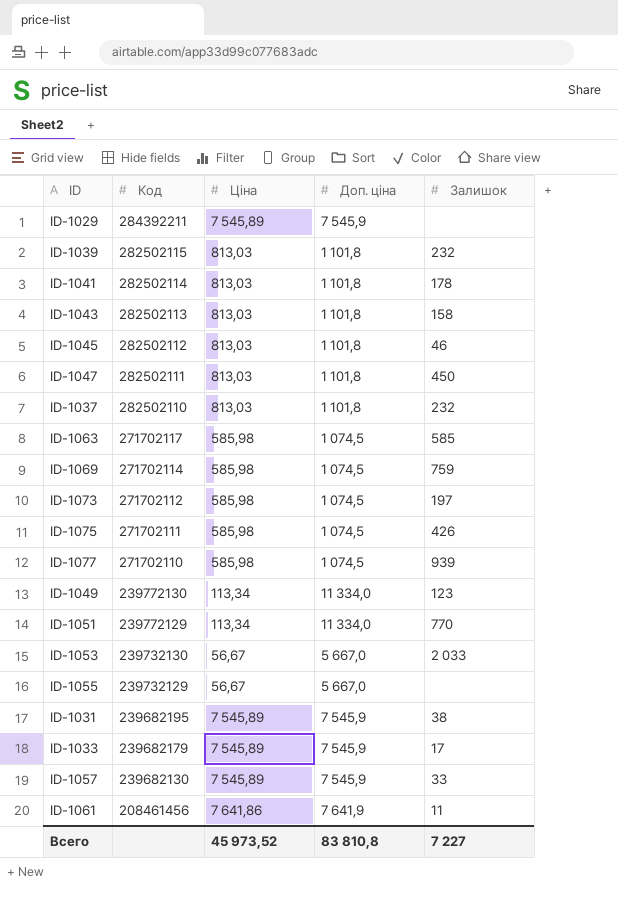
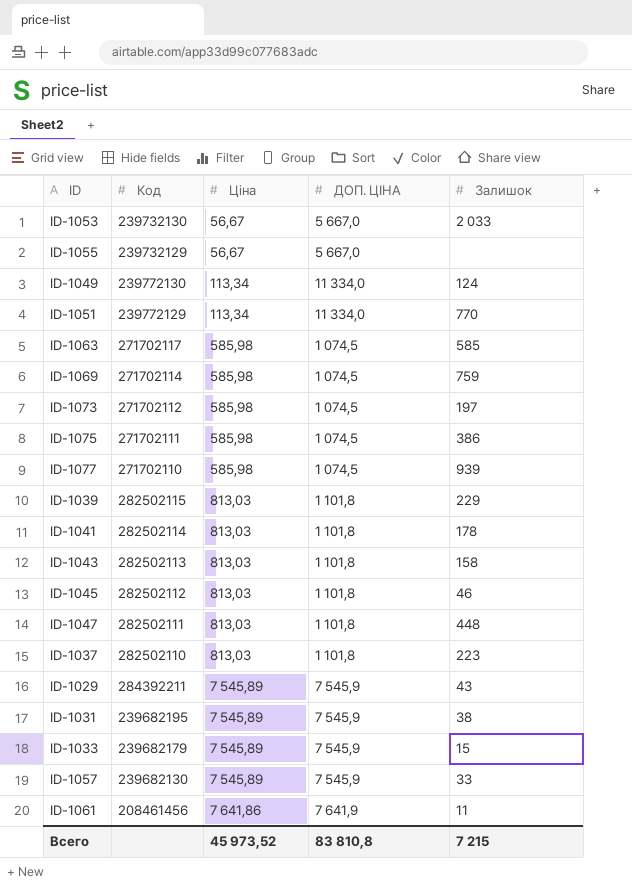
row order: Код descending -> Ціна ascending
column name: Доп. ціна -> ДОП. ЦІНА
ID-1049 | Залишок: 123 -> 124
ID-1075 | Залишок: 426 -> 386
ID-1039 | Залишок: 232 -> 229
ID-1047 | Залишок: 450 -> 448
ID-1037 | Залишок: 232 -> 223
ID-1029 | Залишок: none -> 43
ID-1033 | Залишок: 17 -> 15
Всего | Залишок: 7 227 -> 7 215

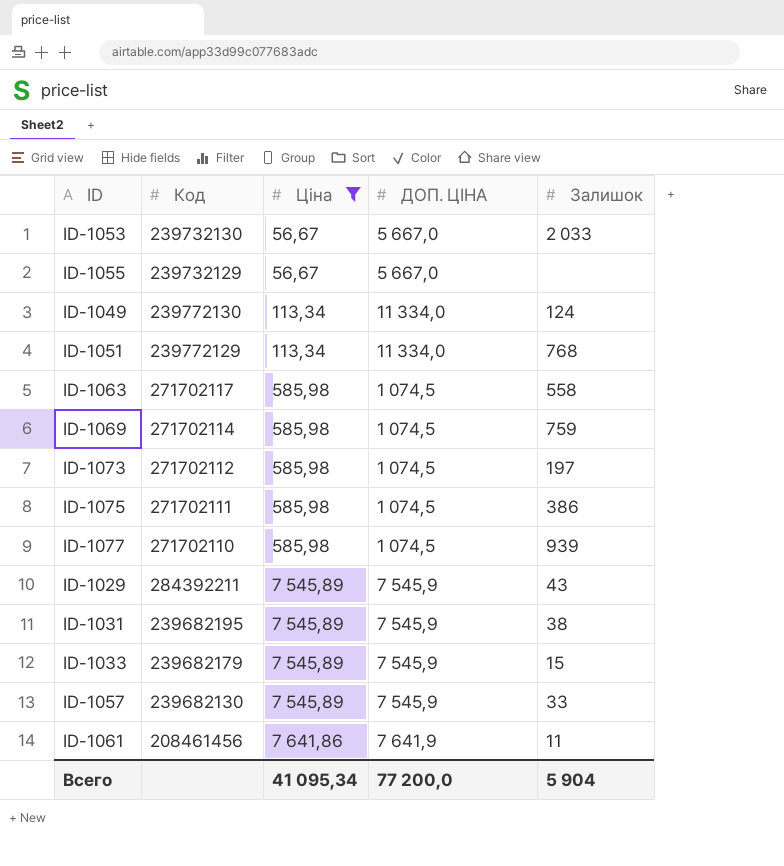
filter: none -> Ціна != 813,03
ID-1051 | Залишок: 770 -> 768
ID-1063 | Залишок: 585 -> 558
Всего | Ціна: 45 973,52 -> 41 095,34
Всего | ДОП. ЦІНА: 83 810,8 -> 77 200,0
Всего | Залишок: 7 215 -> 5 904

